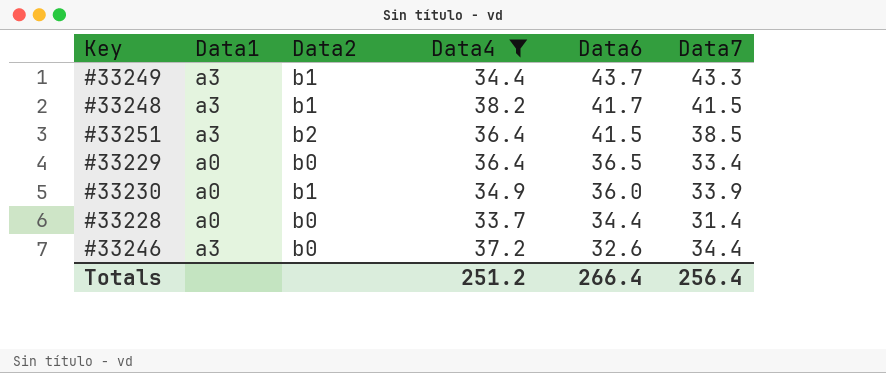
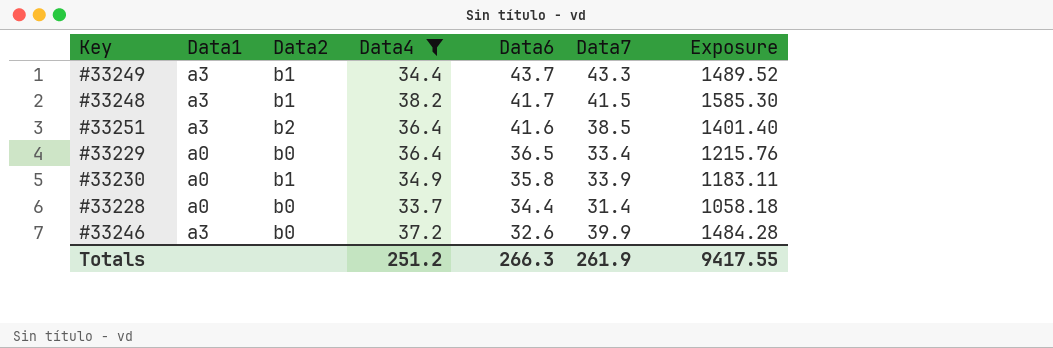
column Exposure | formula: none -> [Data4] * [Data7]
#33251 | Data6: 41.5 -> 41.6
#33230 | Data6: 36.0 -> 35.8
#33246 | Data7: 34.4 -> 39.9
Totals | Data6: 266.4 -> 266.3
Totals | Data7: 256.4 -> 261.9

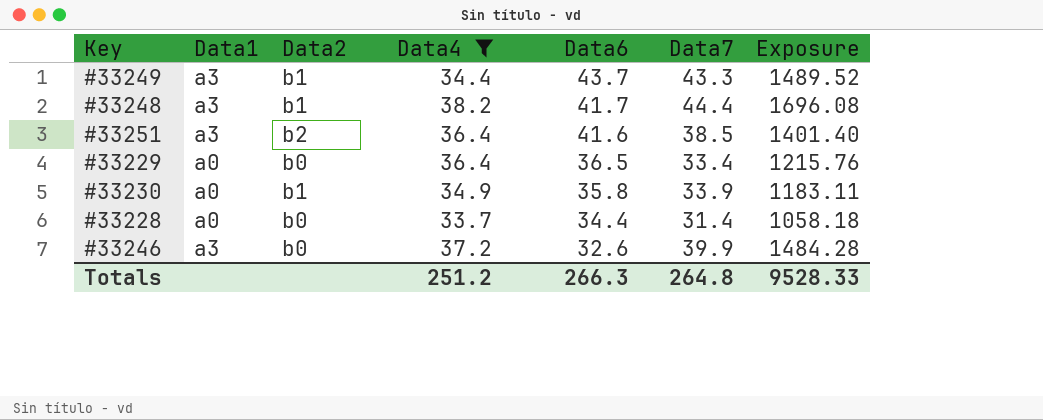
#33248 | Data7: 41.5 -> 44.4
#33248 | Exposure: 1585.30 -> 1696.08
Totals | Data7: 261.9 -> 264.8
Totals | Exposure: 9417.55 -> 9528.33

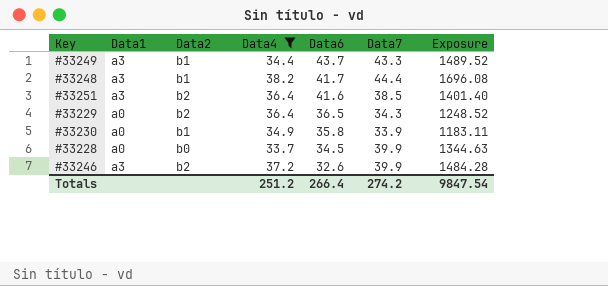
#33229 | Data2: b0 -> b2
#33229 | Data7: 33.4 -> 34.3
#33229 | Exposure: 1215.76 -> 1248.52
#33228 | Data6: 34.4 -> 34.5
#33228 | Data7: 31.4 -> 39.9
#33228 | Exposure: 1058.18 -> 1344.63
#33246 | Data2: b0 -> b2
Totals | Data6: 266.3 -> 266.4
Totals | Data7: 264.8 -> 274.2
Totals | Exposure: 9528.33 -> 9847.54

